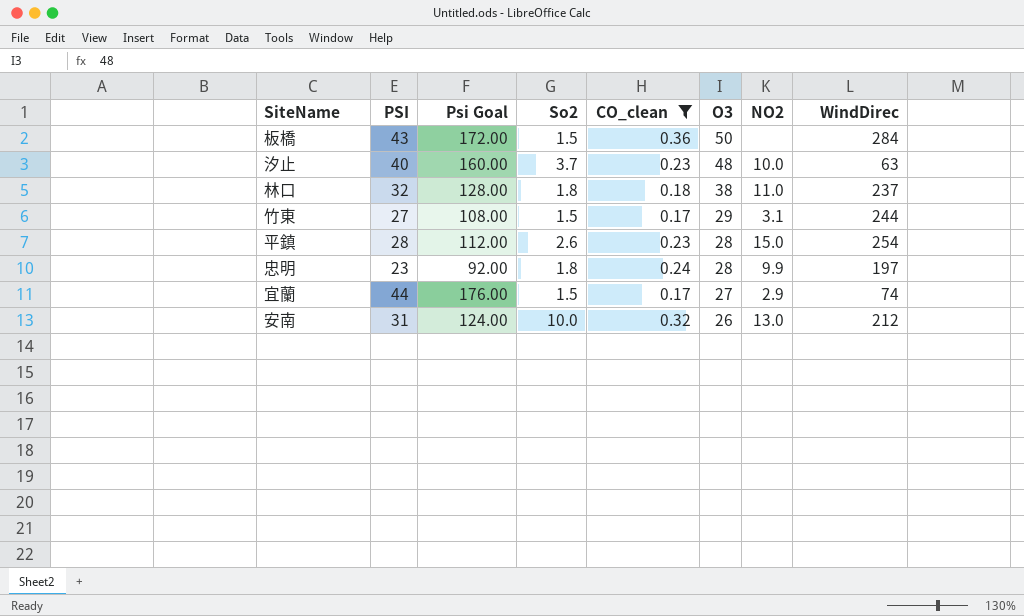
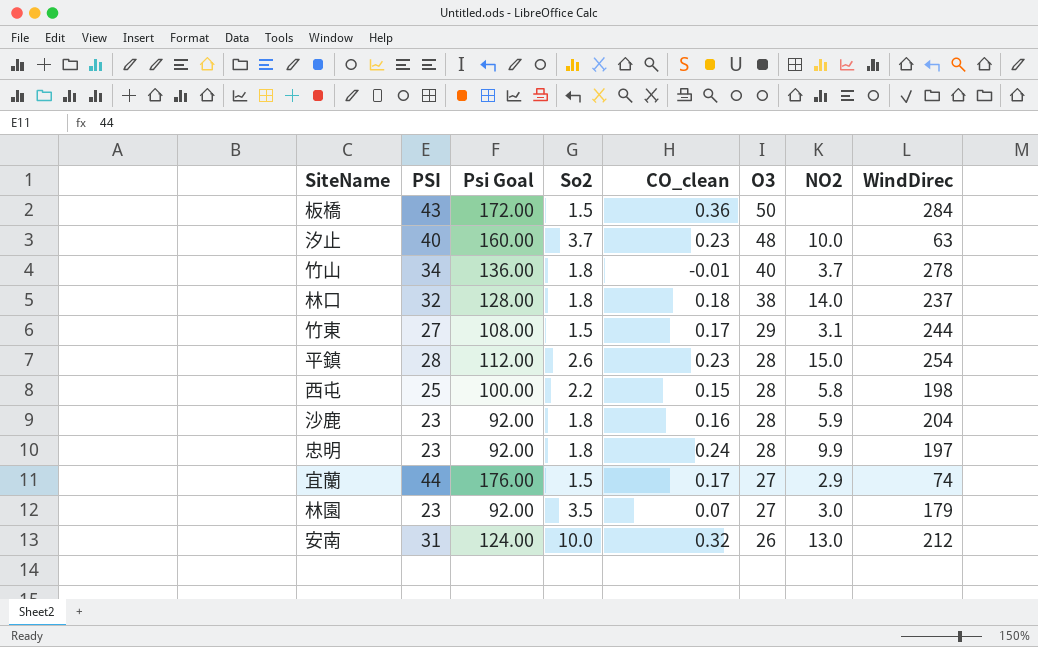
filter: CO_clean >= 0.17 -> none
林口 | NO2: 11.0 -> 14.0

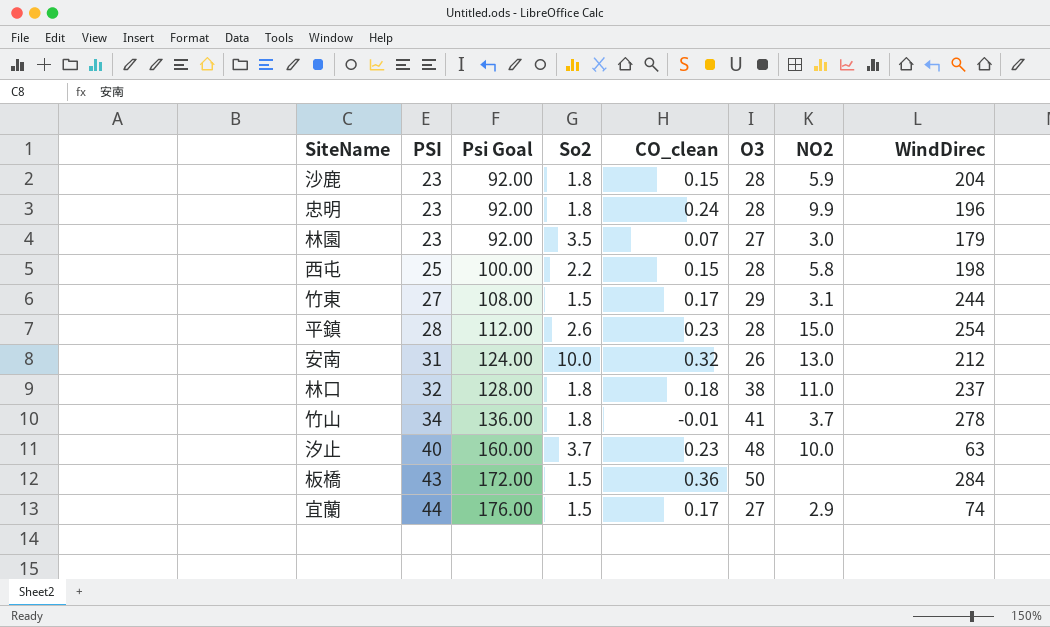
row order: O3 descending -> PSI ascending
沙鹿 | CO_clean: 0.16 -> 0.15
忠明 | WindDirec: 197 -> 196
林口 | NO2: 14.0 -> 11.0
竹山 | O3: 40 -> 41

